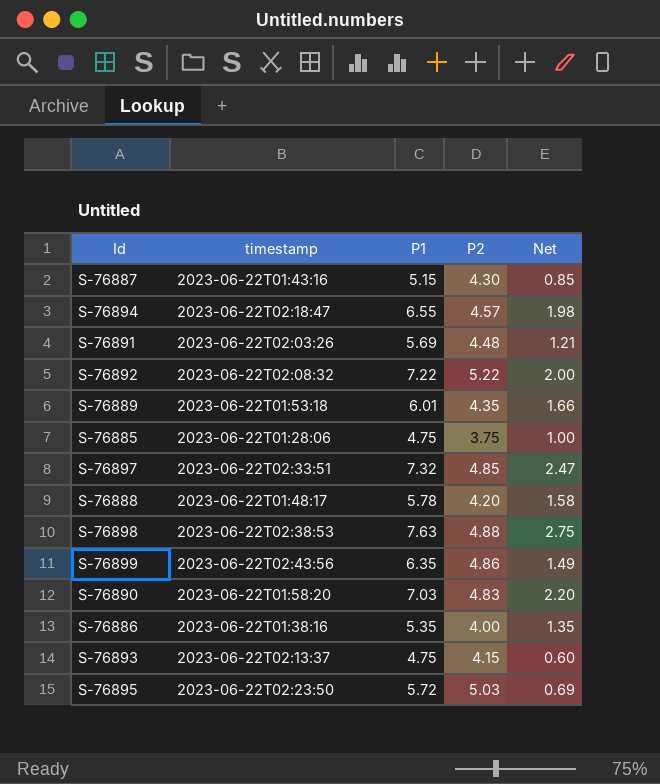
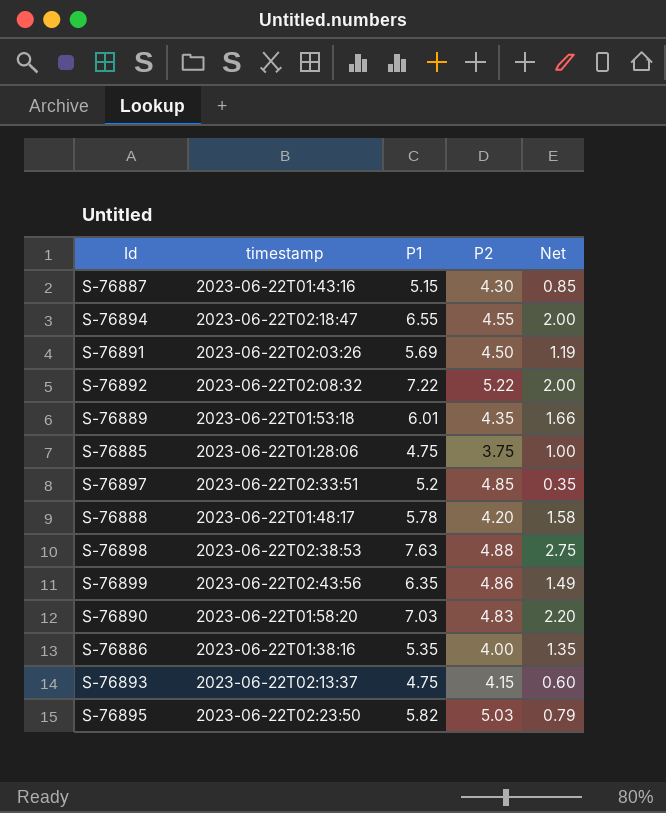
S-76894 | P2: 4.57 -> 4.55
S-76894 | Net: 1.98 -> 2.00
S-76891 | P2: 4.48 -> 4.50
S-76891 | Net: 1.21 -> 1.19
S-76897 | P1: 7.32 -> 5.2
S-76897 | Net: 2.47 -> 0.35
S-76895 | P1: 5.72 -> 5.82
S-76895 | Net: 0.69 -> 0.79

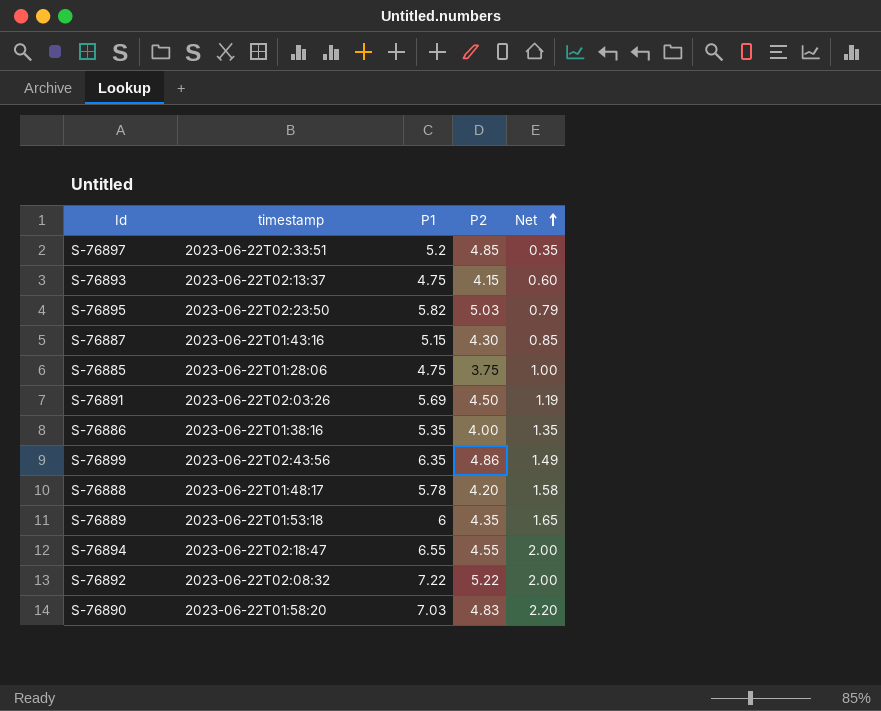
row order: none -> Net ascending
row S-76898: 2023-06-22T02:38:53 | 7.63 | 4.88 | 2.75 -> none
S-76889 | P1: 6.01 -> 6
S-76889 | Net: 1.66 -> 1.65

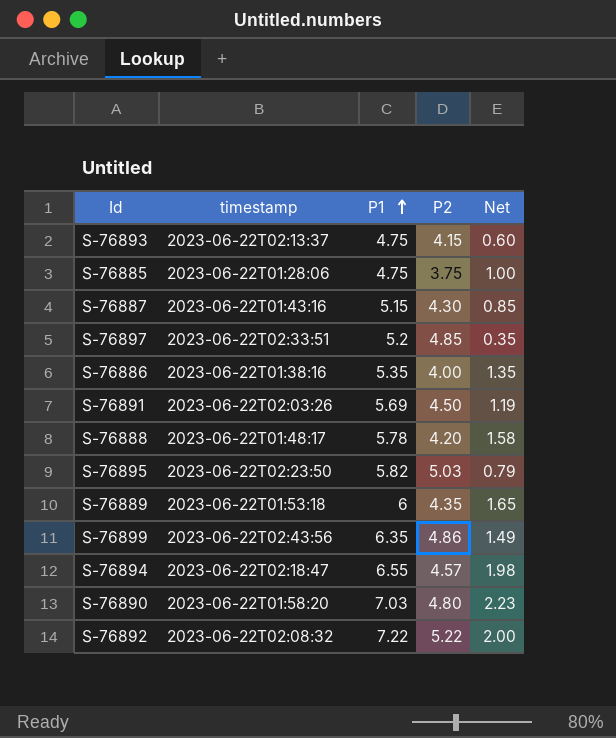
row order: Net ascending -> P1 ascending
S-76894 | P2: 4.55 -> 4.57
S-76894 | Net: 2.00 -> 1.98
S-76890 | P2: 4.83 -> 4.80
S-76890 | Net: 2.20 -> 2.23

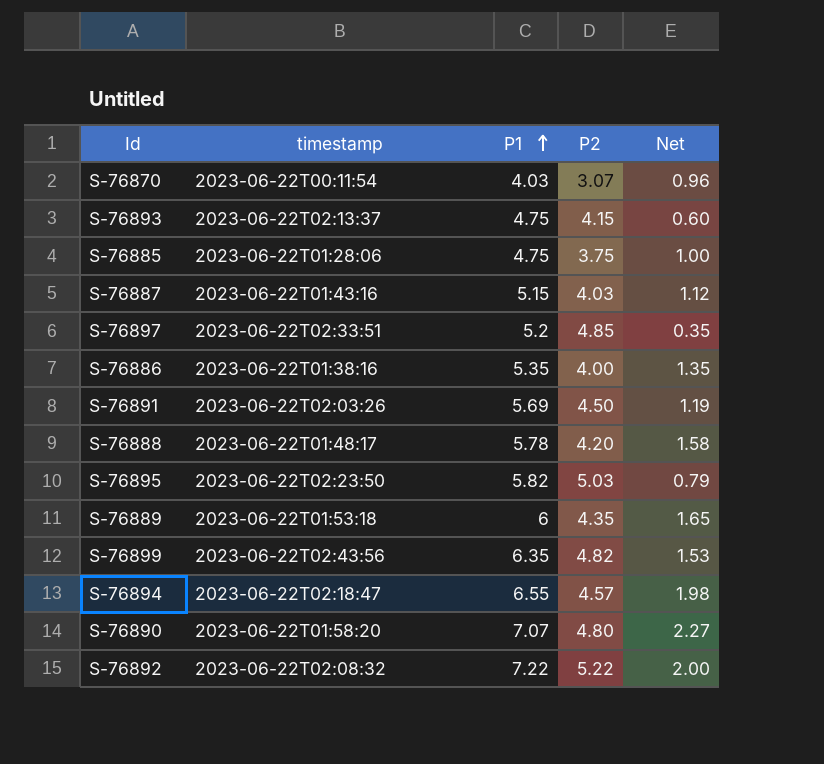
row S-76870: none -> 2023-06-22T00:11:54 | 4.03 | 3.07 | 0.96
S-76887 | P2: 4.30 -> 4.03
S-76887 | Net: 0.85 -> 1.12
S-76899 | P2: 4.86 -> 4.82
S-76899 | Net: 1.49 -> 1.53
S-76890 | P1: 7.03 -> 7.07
S-76890 | Net: 2.23 -> 2.27

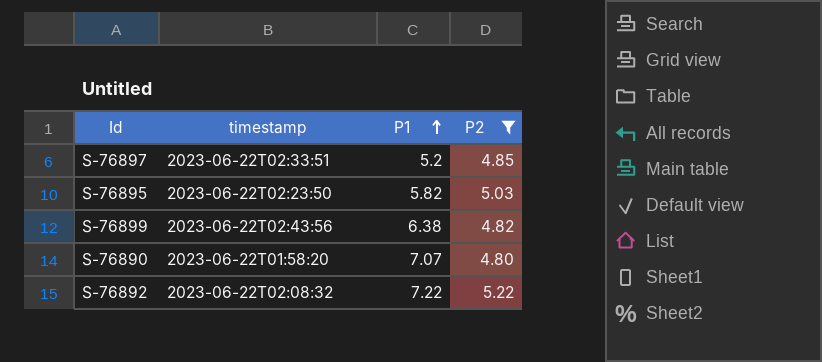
filter: none -> P2 >= 4.80
column Net | formula: [P1] - [P2] -> none
S-76899 | P1: 6.35 -> 6.38

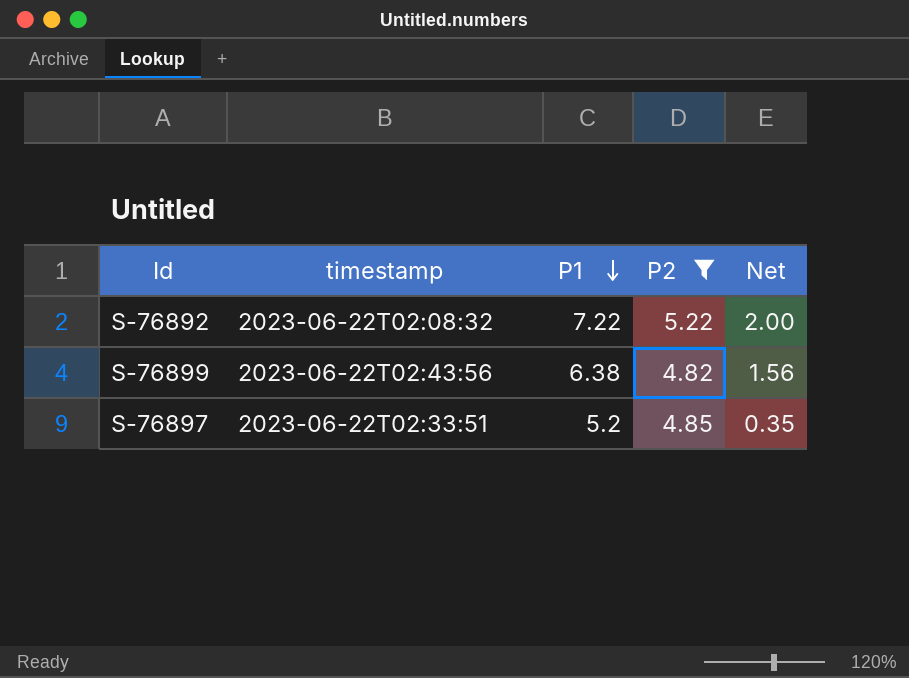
row order: P1 ascending -> P1 descending
column Net | formula: none -> [P1] - [P2]
row S-76895: 2023-06-22T02:23:50 | 5.82 | 5.03 -> none
row S-76890: 2023-06-22T01:58:20 | 7.07 | 4.80 -> none

